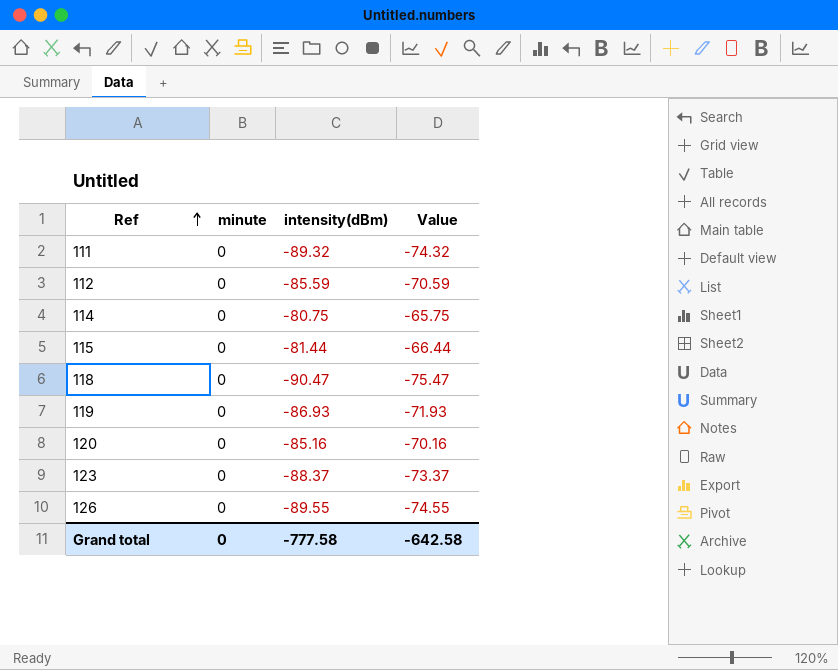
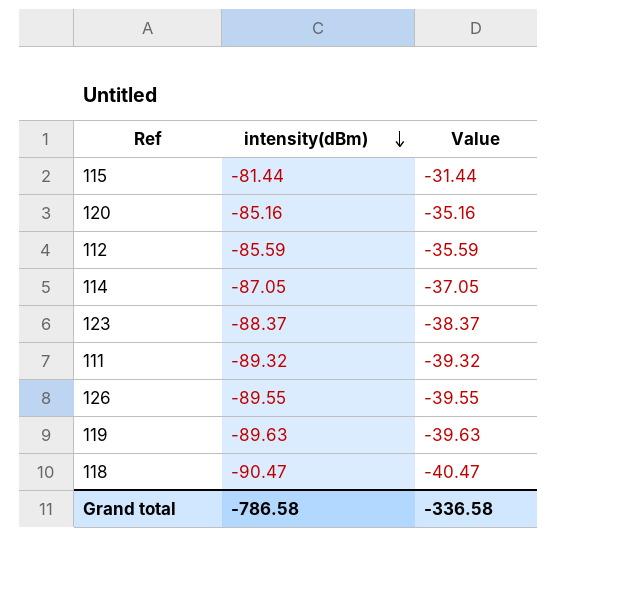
row order: Ref ascending -> intensity(dBm) descending
column minute | position: 2 -> none
column Value | formula: [intensity(dBm)] + 15 -> [intensity(dBm)] + 50
114 | intensity(dBm): -80.75 -> -87.05
119 | intensity(dBm): -86.93 -> -89.63
Grand total | intensity(dBm): -777.58 -> -786.58
Grand total | Value: -642.58 -> -336.58

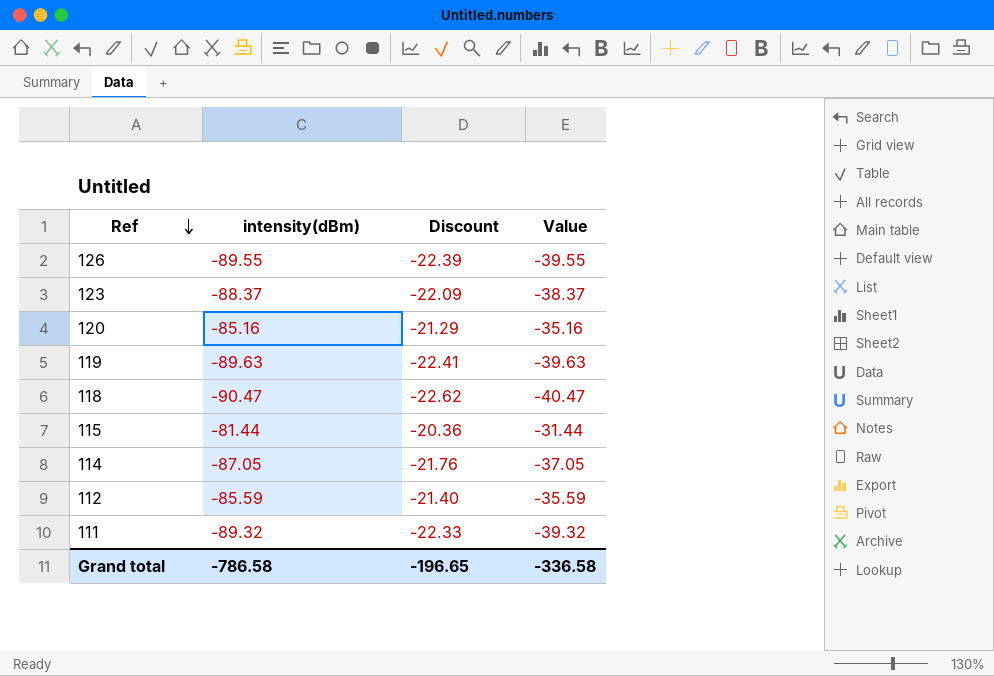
row order: intensity(dBm) descending -> Ref descending
column Discount | formula: none -> [intensity(dBm)] * 0.25

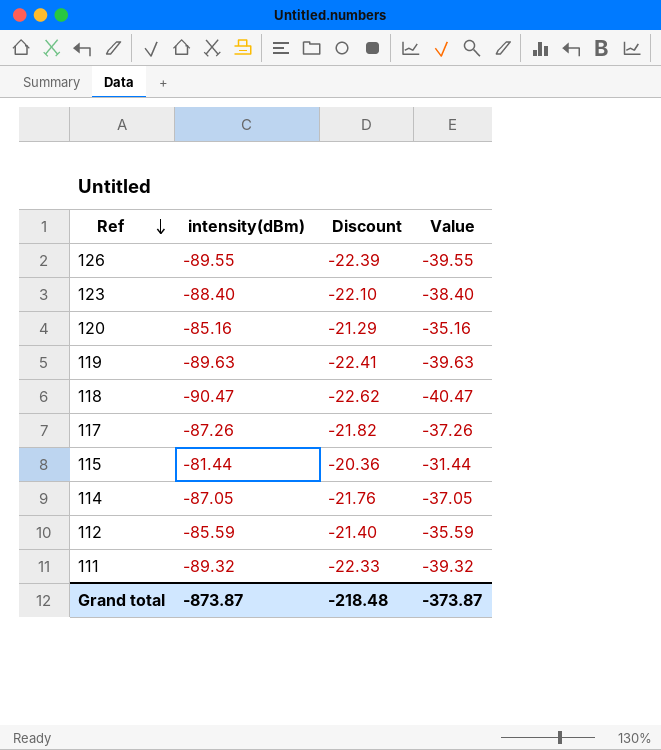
123 | intensity(dBm): -88.37 -> -88.40
123 | Discount: -22.09 -> -22.10
123 | Value: -38.37 -> -38.40
row 117: none -> -87.26 | -21.82 | -37.26
Grand total | intensity(dBm): -786.58 -> -873.87
Grand total | Discount: -196.65 -> -218.48
Grand total | Value: -336.58 -> -373.87

